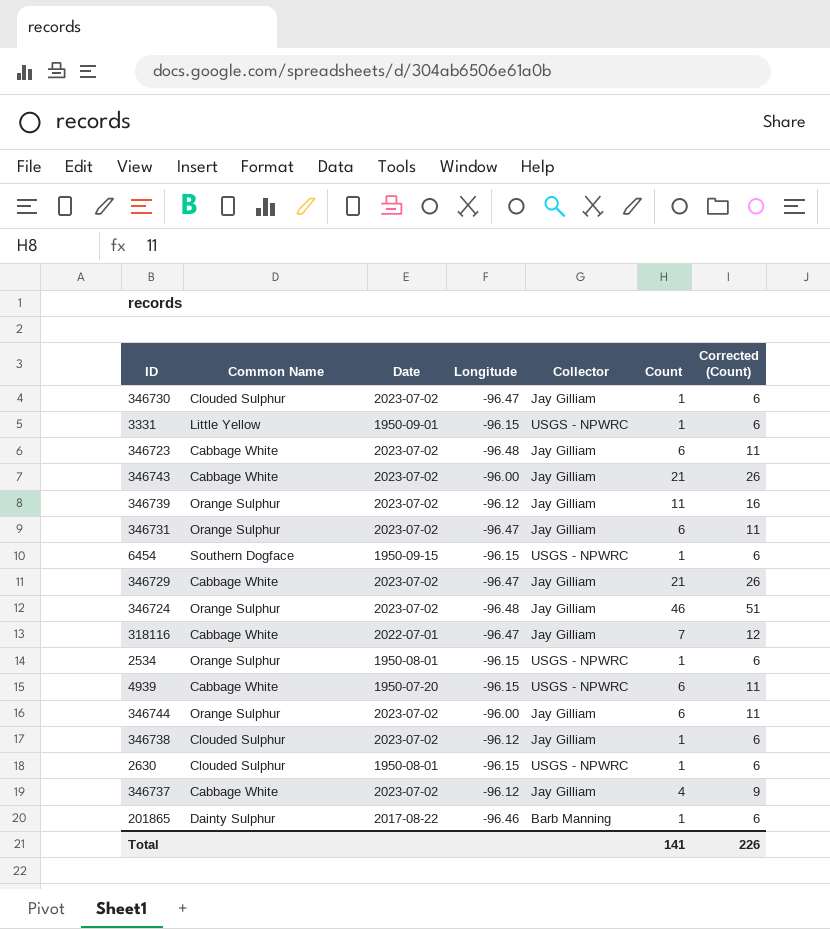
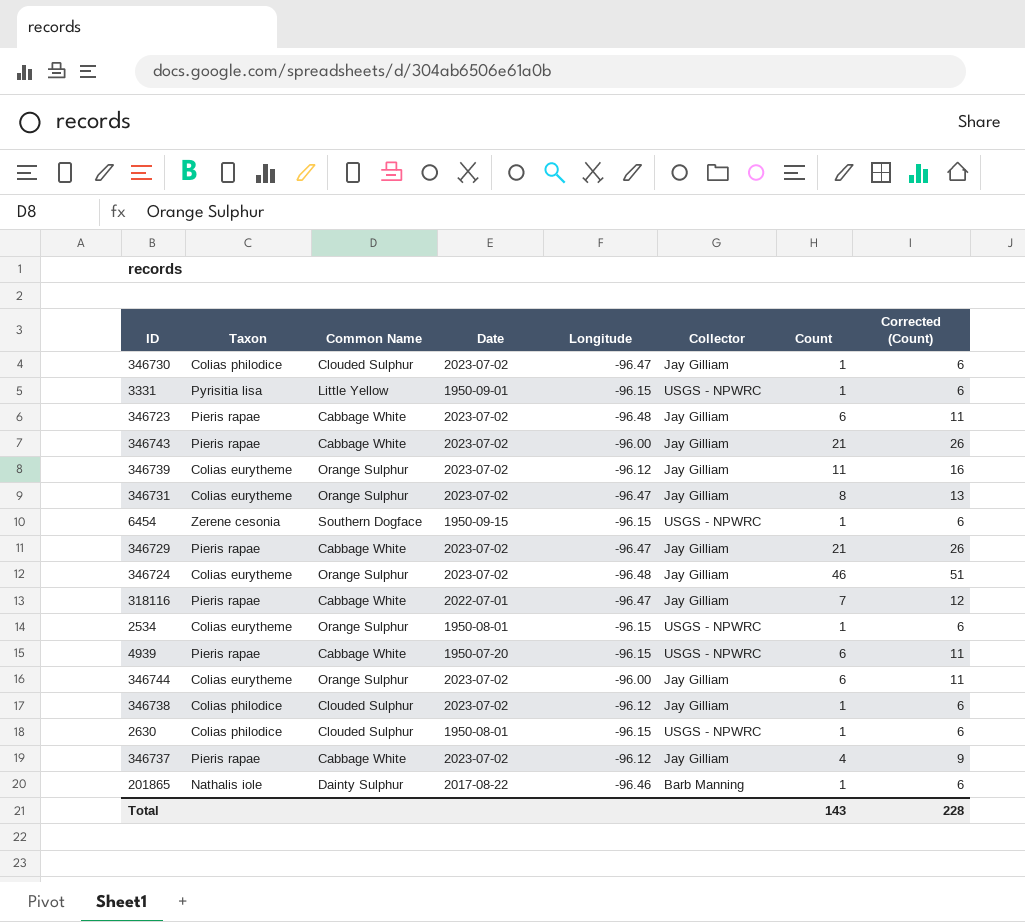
column Taxon | position: none -> 2
346731 | Count: 6 -> 8
346731 | Corrected (Count): 11 -> 13
Total | Count: 141 -> 143
Total | Corrected (Count): 226 -> 228

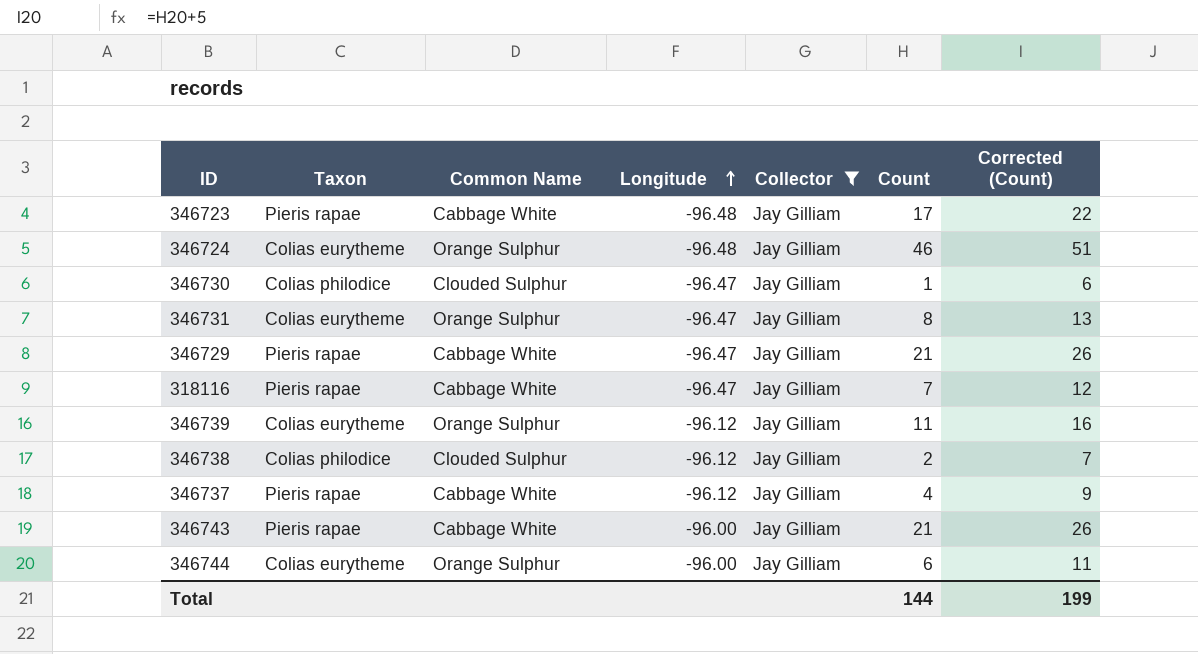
filter: none -> Collector = Jay Gilliam
row order: none -> Longitude ascending
column Date | position: 4 -> none
346723 | Count: 6 -> 17
346723 | Corrected (Count): 11 -> 22
346738 | Count: 1 -> 2
346738 | Corrected (Count): 6 -> 7
Total | Count: 143 -> 144
Total | Corrected (Count): 228 -> 199

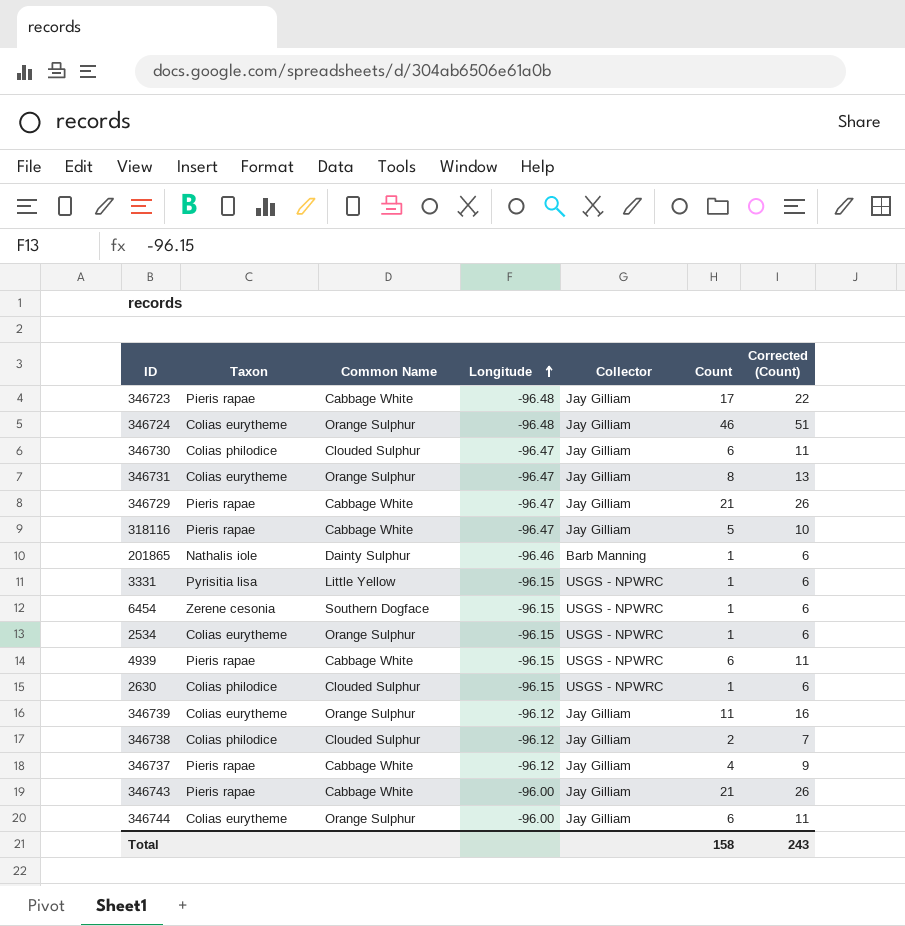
filter: Collector = Jay Gilliam -> none
346730 | Count: 1 -> 6
346730 | Corrected (Count): 6 -> 11
318116 | Count: 7 -> 5
318116 | Corrected (Count): 12 -> 10
Total | Count: 144 -> 158
Total | Corrected (Count): 199 -> 243

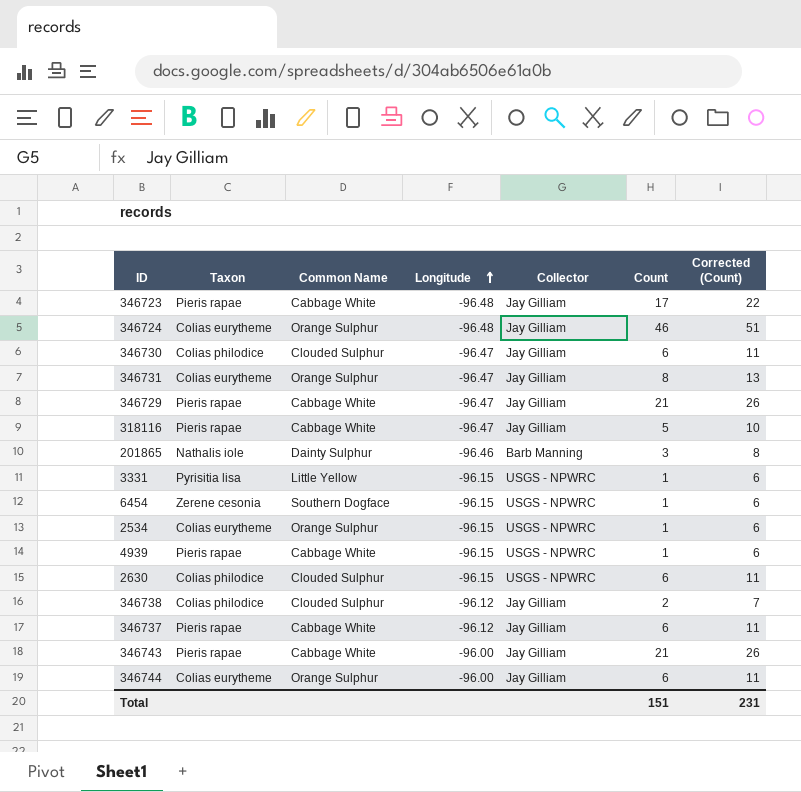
row 346739: Colias eurytheme | Orange Sulphur | -96.12 | Jay Gilliam | 11 | 16 -> none
201865 | Count: 1 -> 3
201865 | Corrected (Count): 6 -> 8
4939 | Count: 6 -> 1
4939 | Corrected (Count): 11 -> 6
2630 | Count: 1 -> 6
2630 | Corrected (Count): 6 -> 11
346737 | Count: 4 -> 6
346737 | Corrected (Count): 9 -> 11
Total | Count: 158 -> 151
Total | Corrected (Count): 243 -> 231

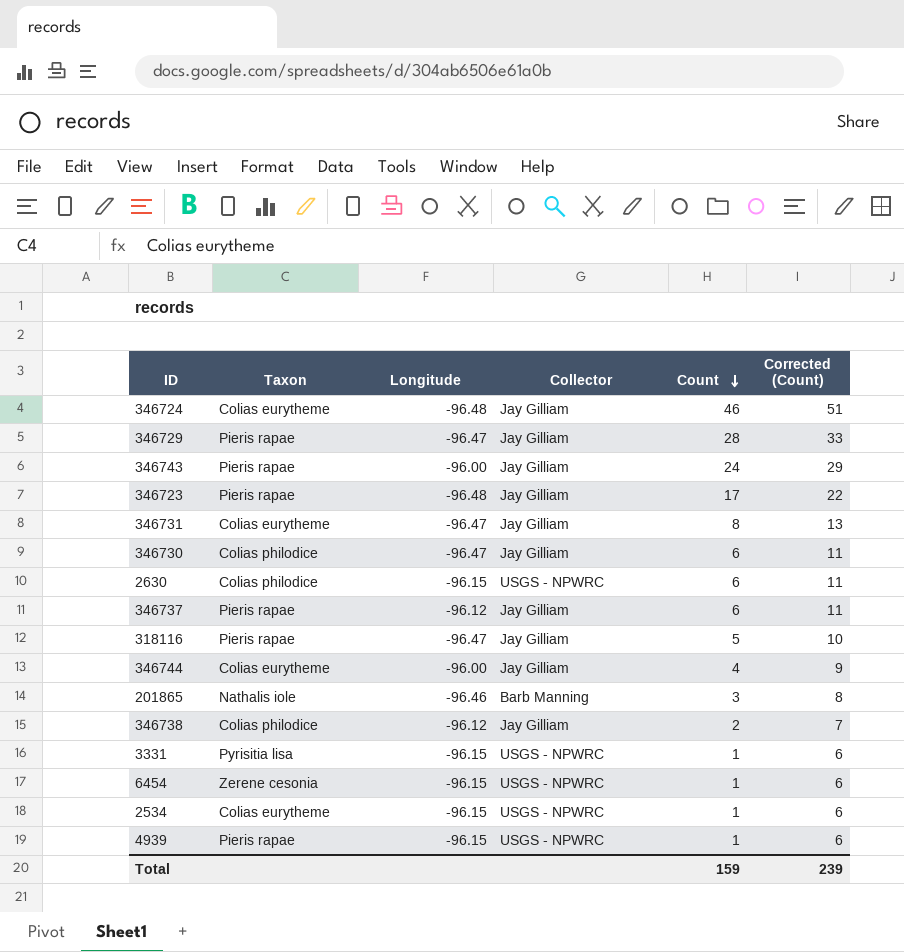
row order: Longitude ascending -> Count descending
column Common Name | position: 3 -> none
346729 | Count: 21 -> 28
346729 | Corrected (Count): 26 -> 33
346743 | Count: 21 -> 24
346743 | Corrected (Count): 26 -> 29
346744 | Count: 6 -> 4
346744 | Corrected (Count): 11 -> 9
Total | Count: 151 -> 159
Total | Corrected (Count): 231 -> 239

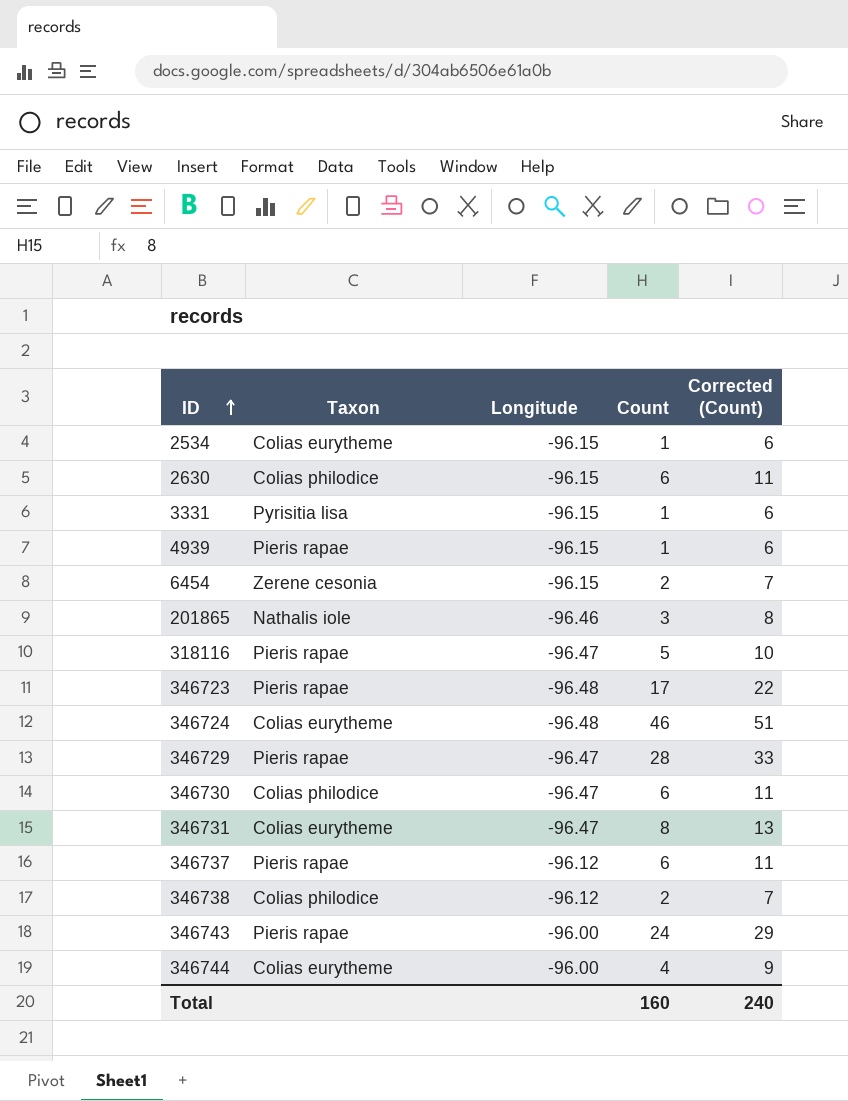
row order: Count descending -> ID ascending
column Collector | position: 4 -> none
6454 | Count: 1 -> 2
6454 | Corrected (Count): 6 -> 7
Total | Count: 159 -> 160
Total | Corrected (Count): 239 -> 240

